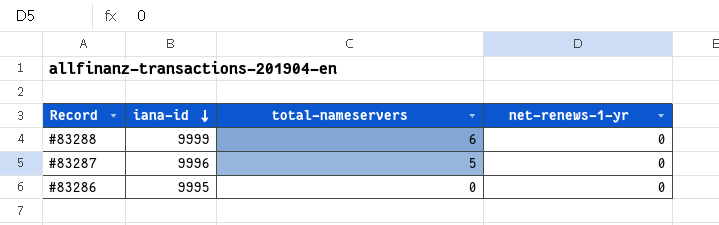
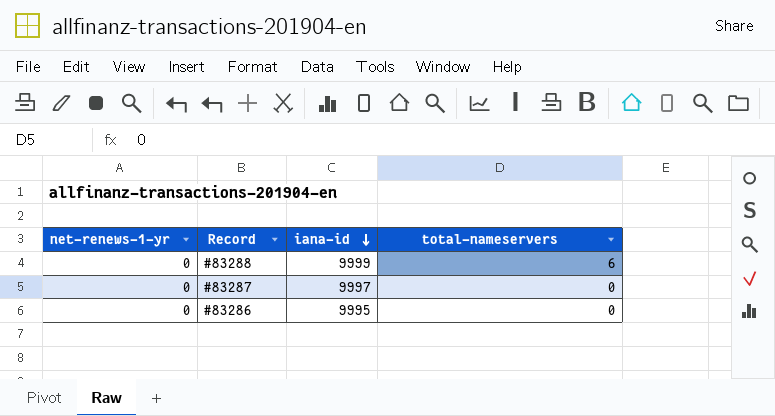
column net-renews-1-yr | position: 4 -> 1
#83287 | iana-id: 9996 -> 9997
#83287 | total-nameservers: 5 -> 0

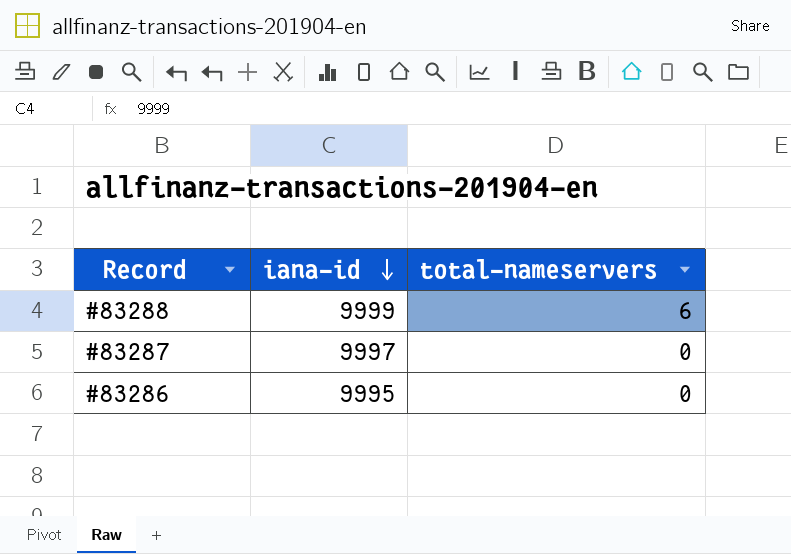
column net-renews-1-yr | position: 1 -> none

